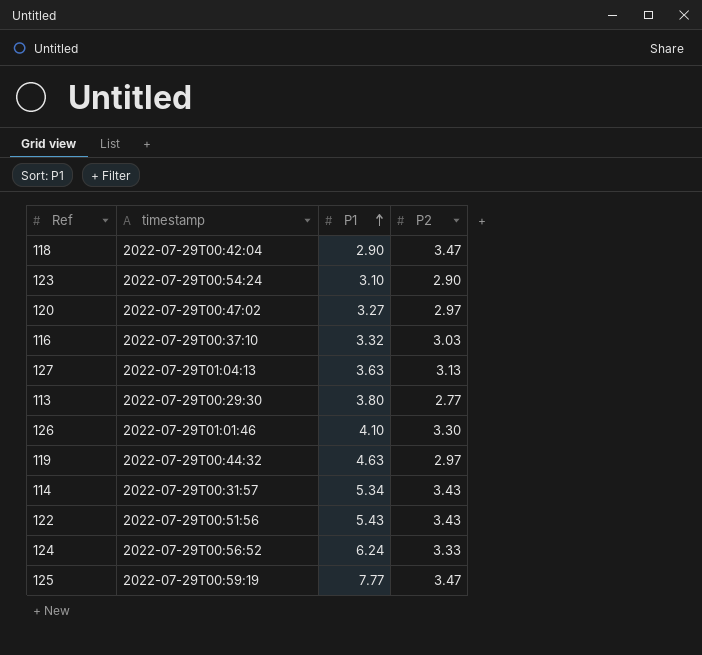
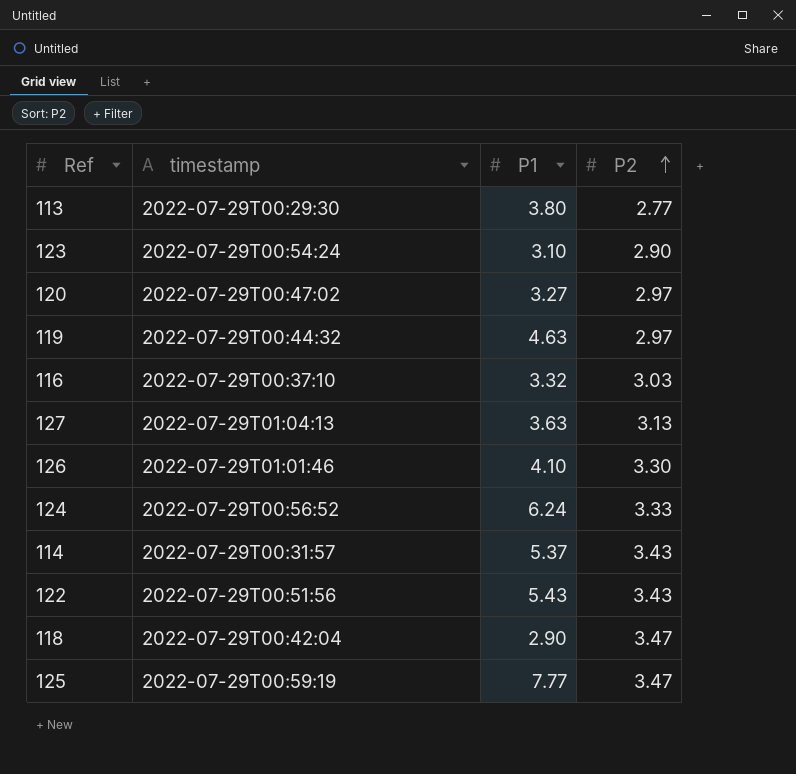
row order: P1 ascending -> P2 ascending
114 | P1: 5.34 -> 5.37

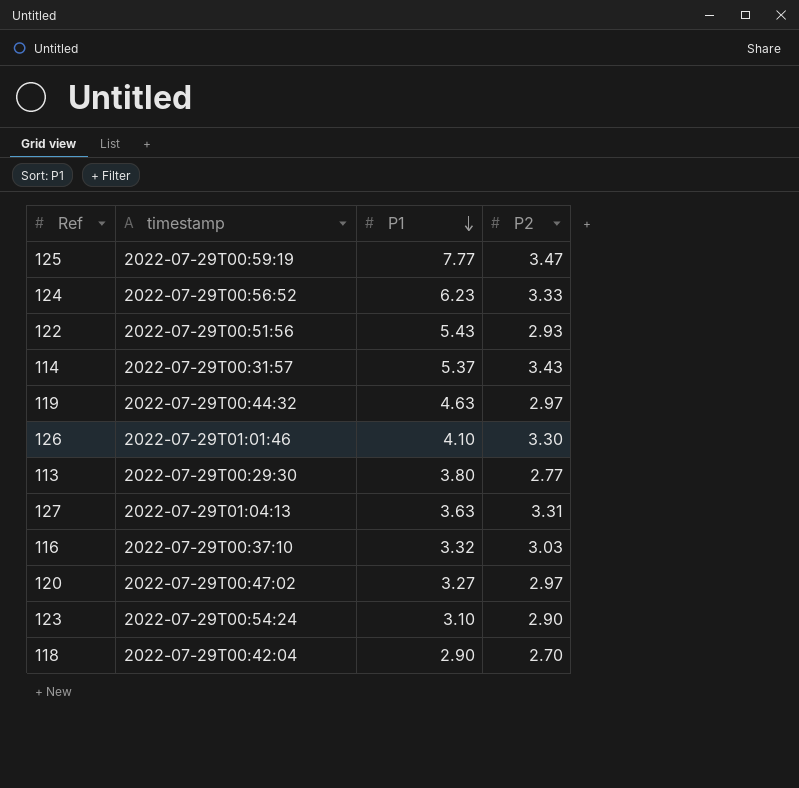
row order: P2 ascending -> P1 descending
124 | P1: 6.24 -> 6.23
122 | P2: 3.43 -> 2.93
127 | P2: 3.13 -> 3.31
118 | P2: 3.47 -> 2.70

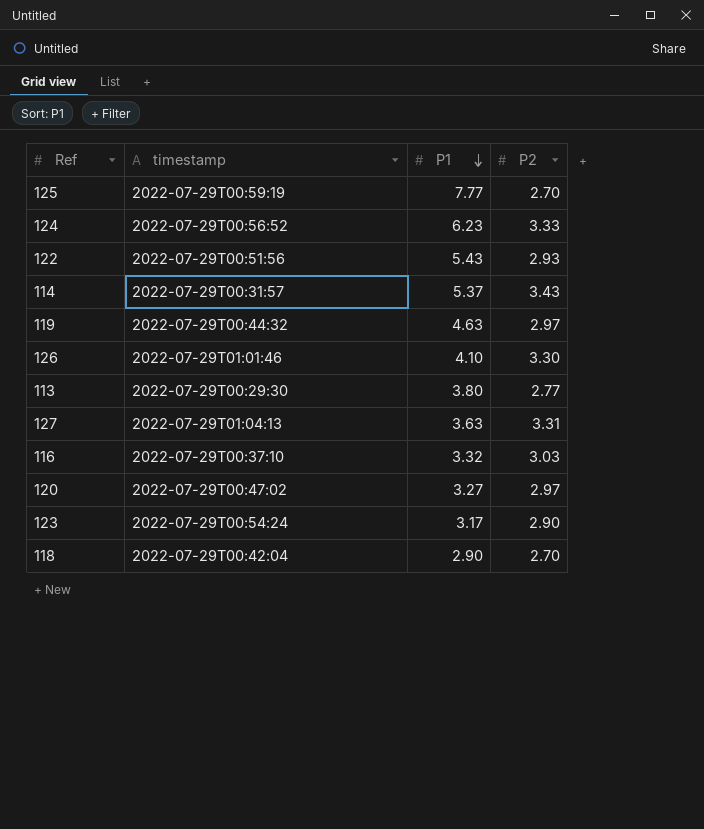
125 | P2: 3.47 -> 2.70
123 | P1: 3.10 -> 3.17

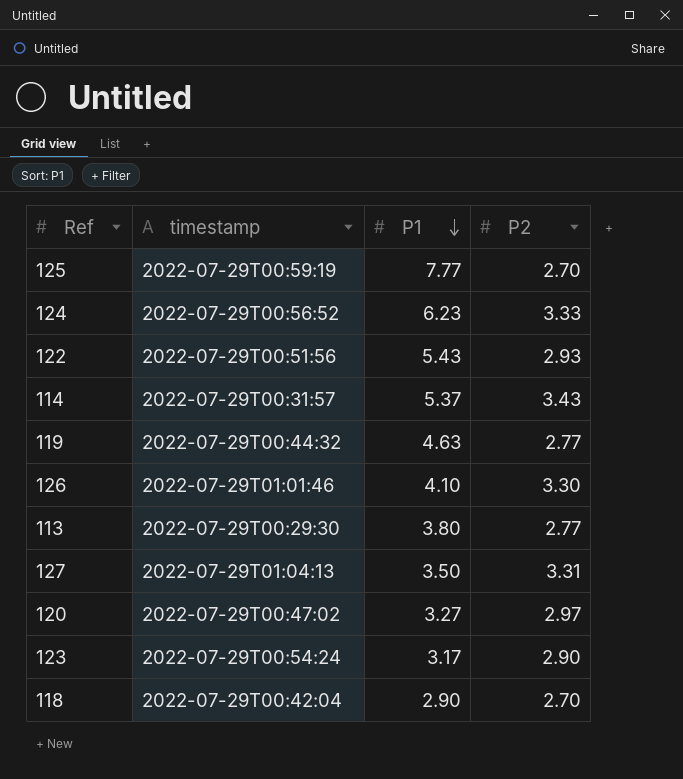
row 116: 2022-07-29T00:37:10 | 3.32 | 3.03 -> none
119 | P2: 2.97 -> 2.77
127 | P1: 3.63 -> 3.50

